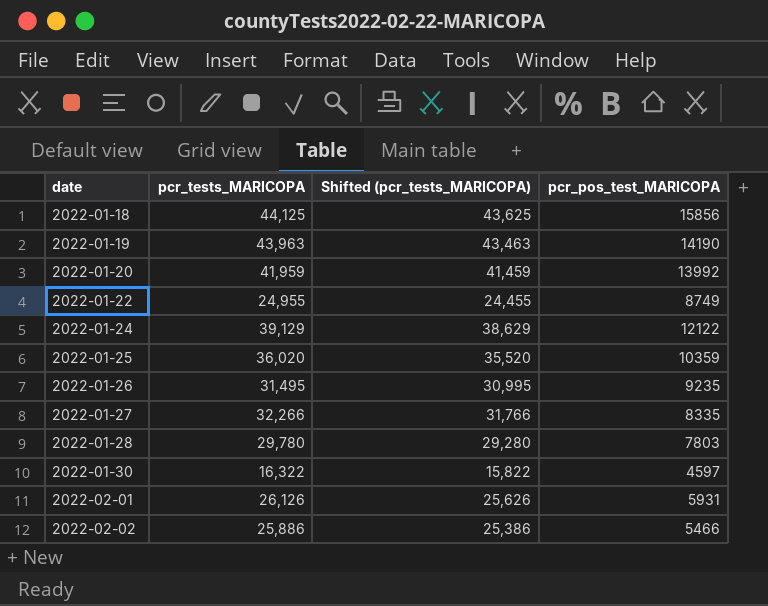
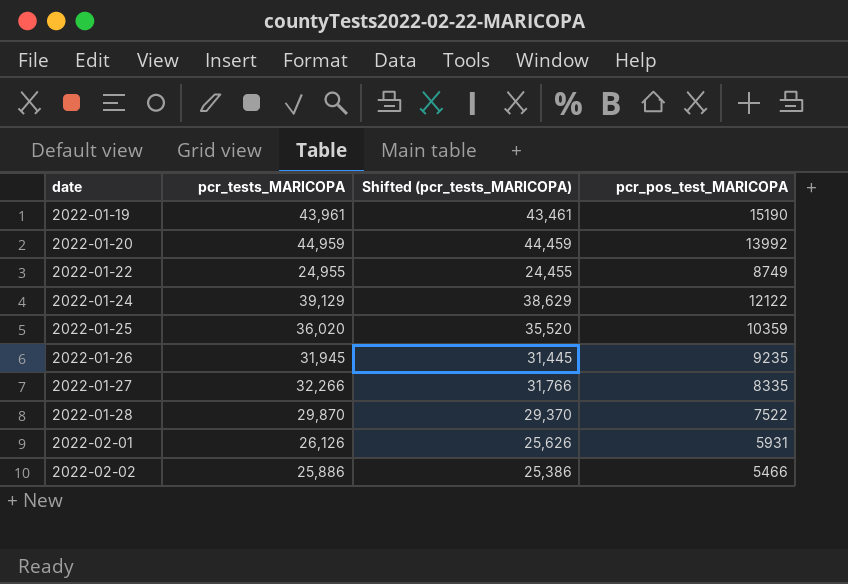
row 2022-01-18: 44,125 | 43,625 | 15856 -> none
row 2022-01-30: 16,322 | 15,822 | 4597 -> none
2022-01-19 | pcr_tests_MARICOPA: 43,963 -> 43,961
2022-01-19 | Shifted (pcr_tests_MARICOPA): 43,463 -> 43,461
2022-01-19 | pcr_pos_test_MARICOPA: 14190 -> 15190
2022-01-20 | pcr_tests_MARICOPA: 41,959 -> 44,959
2022-01-20 | Shifted (pcr_tests_MARICOPA): 41,459 -> 44,459
2022-01-26 | pcr_tests_MARICOPA: 31,495 -> 31,945
2022-01-26 | Shifted (pcr_tests_MARICOPA): 30,995 -> 31,445
2022-01-28 | pcr_tests_MARICOPA: 29,780 -> 29,870
2022-01-28 | Shifted (pcr_tests_MARICOPA): 29,280 -> 29,370
2022-01-28 | pcr_pos_test_MARICOPA: 7803 -> 7522

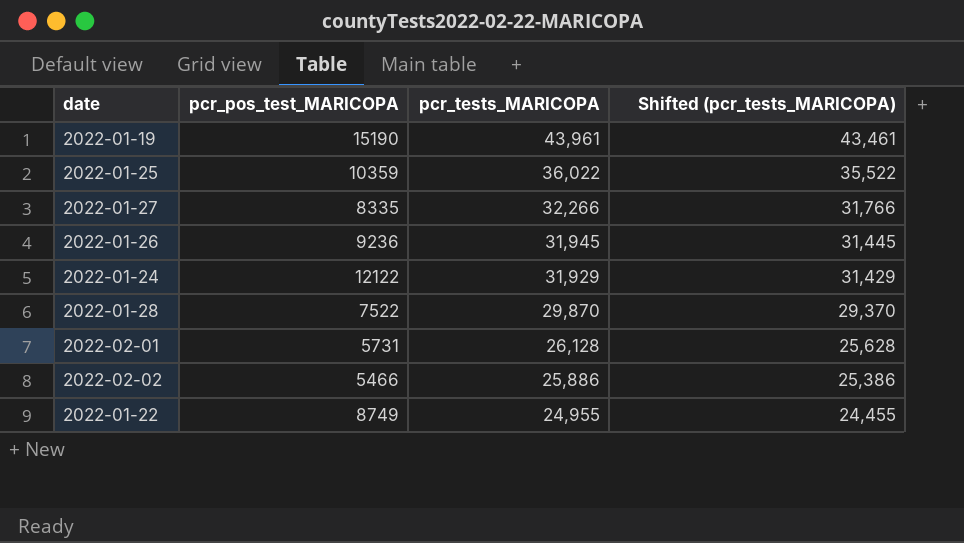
row order: date ascending -> pcr_tests_MARICOPA descending
column pcr_pos_test_MARICOPA | position: 4 -> 2
row 2022-01-20: 44,959 | 44,459 | 13992 -> none
2022-01-25 | pcr_tests_MARICOPA: 36,020 -> 36,022
2022-01-25 | Shifted (pcr_tests_MARICOPA): 35,520 -> 35,522
2022-01-26 | pcr_pos_test_MARICOPA: 9235 -> 9236
2022-01-24 | pcr_tests_MARICOPA: 39,129 -> 31,929
2022-01-24 | Shifted (pcr_tests_MARICOPA): 38,629 -> 31,429
2022-02-01 | pcr_pos_test_MARICOPA: 5931 -> 5731
2022-02-01 | pcr_tests_MARICOPA: 26,126 -> 26,128
2022-02-01 | Shifted (pcr_tests_MARICOPA): 25,626 -> 25,628

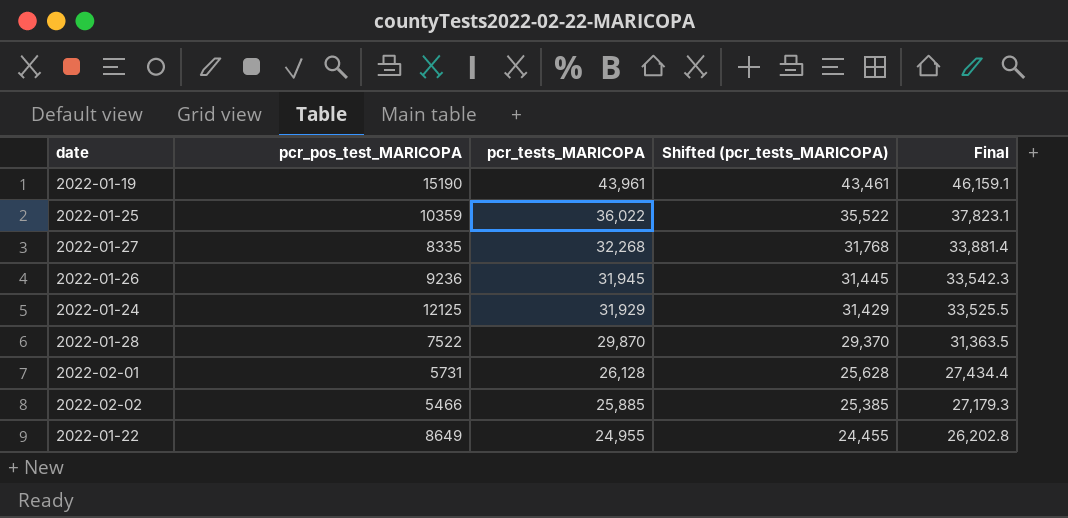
column Final | formula: none -> [pcr_tests_MARICOPA] * 1.05
2022-01-27 | pcr_tests_MARICOPA: 32,266 -> 32,268
2022-01-27 | Shifted (pcr_tests_MARICOPA): 31,766 -> 31,768
2022-01-24 | pcr_pos_test_MARICOPA: 12122 -> 12125
2022-02-02 | pcr_tests_MARICOPA: 25,886 -> 25,885
2022-02-02 | Shifted (pcr_tests_MARICOPA): 25,386 -> 25,385
2022-01-22 | pcr_pos_test_MARICOPA: 8749 -> 8649

